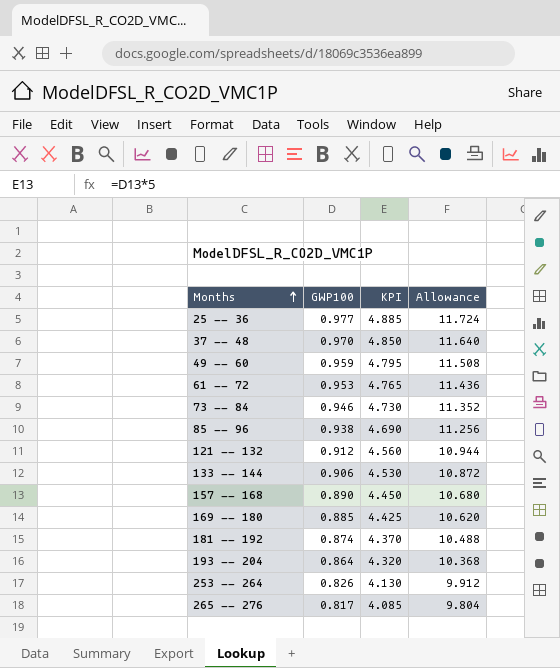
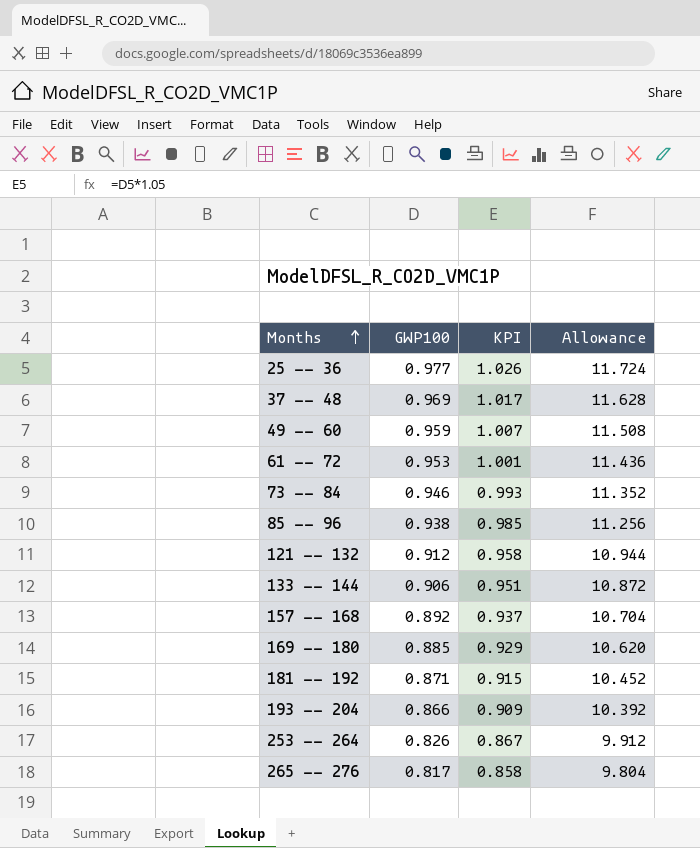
column KPI | formula: [GWP100] * 5 -> [GWP100] * 1.05
37 -- 48 | GWP100: 0.970 -> 0.969
37 -- 48 | Allowance: 11.640 -> 11.628
157 -- 168 | GWP100: 0.890 -> 0.892
157 -- 168 | Allowance: 10.680 -> 10.704
181 -- 192 | GWP100: 0.874 -> 0.871
181 -- 192 | Allowance: 10.488 -> 10.452
193 -- 204 | GWP100: 0.864 -> 0.866
193 -- 204 | Allowance: 10.368 -> 10.392

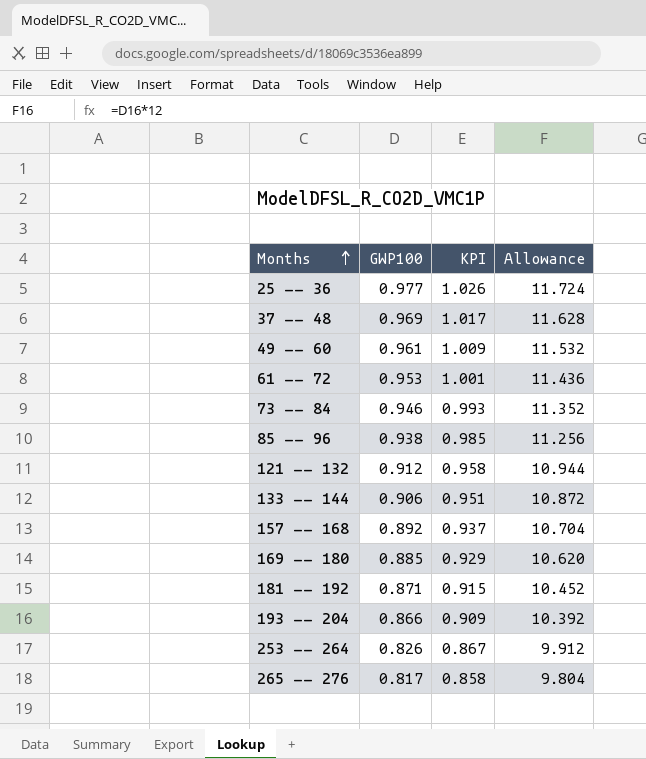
49 -- 60 | GWP100: 0.959 -> 0.961
49 -- 60 | KPI: 1.007 -> 1.009
49 -- 60 | Allowance: 11.508 -> 11.532

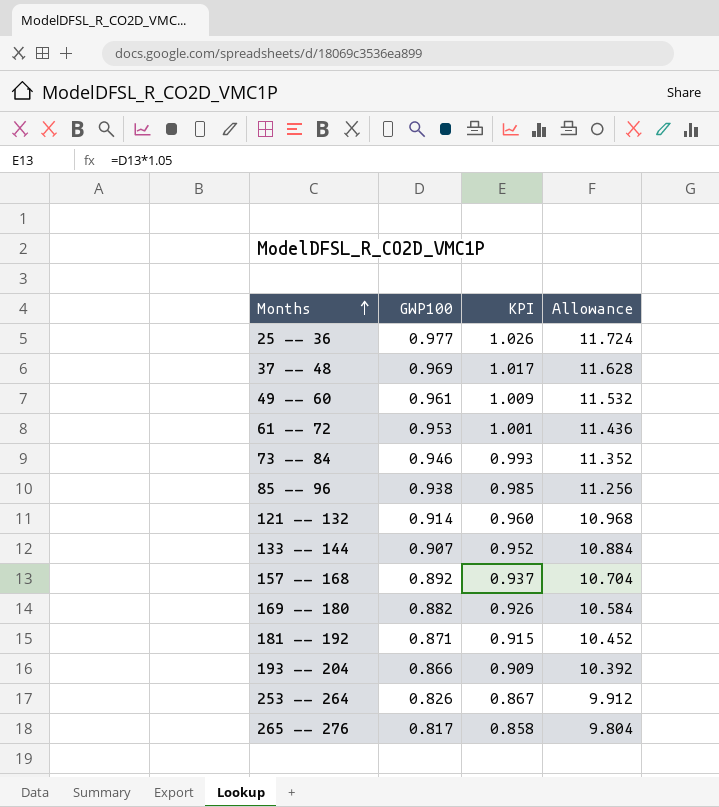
121 -- 132 | GWP100: 0.912 -> 0.914
121 -- 132 | KPI: 0.958 -> 0.960
121 -- 132 | Allowance: 10.944 -> 10.968
133 -- 144 | GWP100: 0.906 -> 0.907
133 -- 144 | KPI: 0.951 -> 0.952
133 -- 144 | Allowance: 10.872 -> 10.884
169 -- 180 | GWP100: 0.885 -> 0.882
169 -- 180 | KPI: 0.929 -> 0.926
169 -- 180 | Allowance: 10.620 -> 10.584

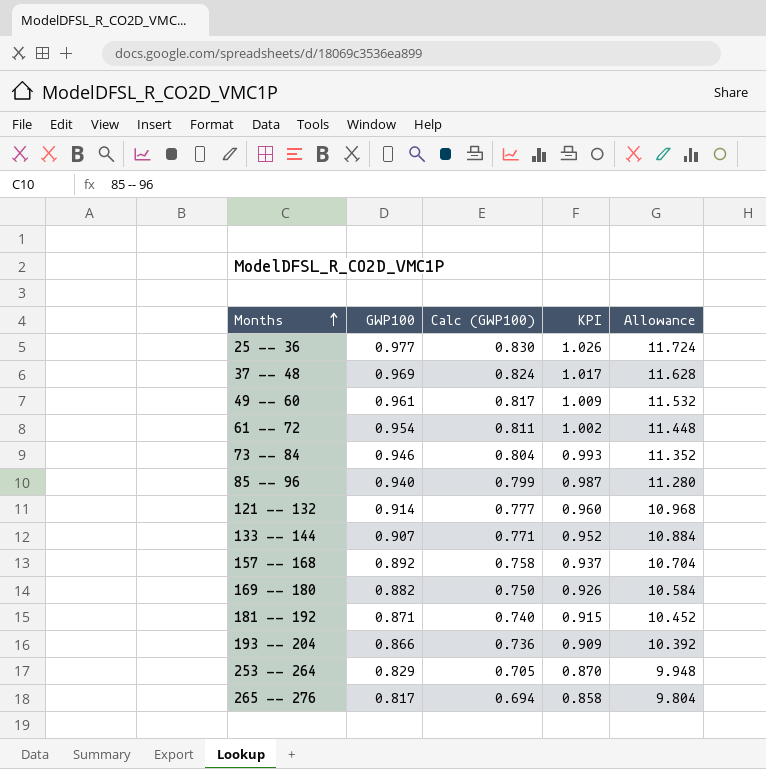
column Calc (GWP100) | formula: none -> [GWP100] * 0.85
61 -- 72 | GWP100: 0.953 -> 0.954
61 -- 72 | KPI: 1.001 -> 1.002
61 -- 72 | Allowance: 11.436 -> 11.448
85 -- 96 | GWP100: 0.938 -> 0.940
85 -- 96 | KPI: 0.985 -> 0.987
85 -- 96 | Allowance: 11.256 -> 11.280
253 -- 264 | GWP100: 0.826 -> 0.829
253 -- 264 | KPI: 0.867 -> 0.870
253 -- 264 | Allowance: 9.912 -> 9.948

